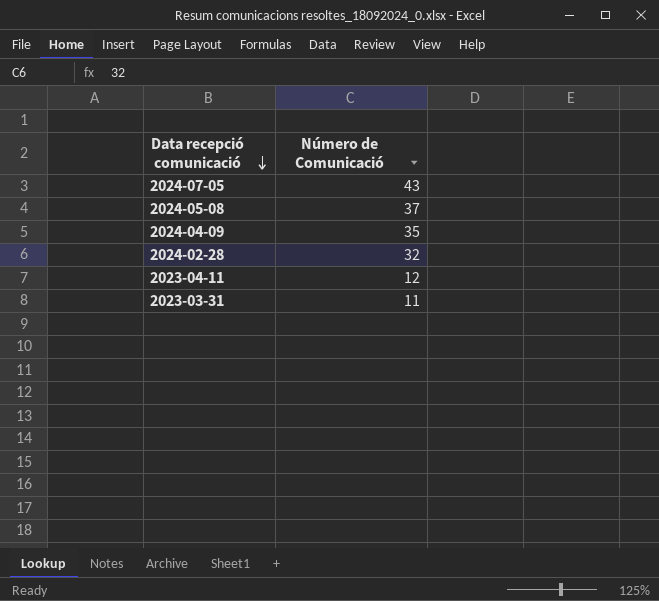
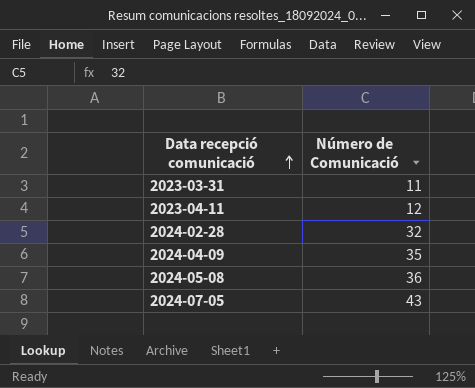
row order: Data recepció comunicació descending -> Data recepció comunicació ascending
2024-05-08 | Número de Comunicació: 37 -> 36

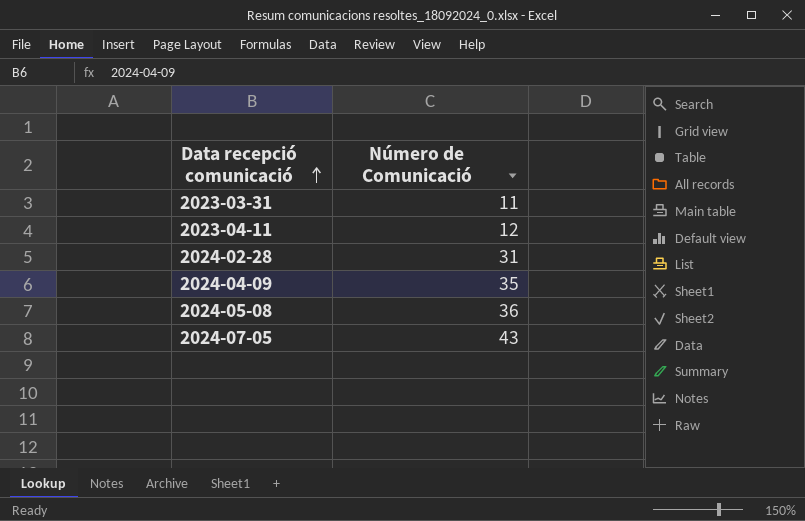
2024-02-28 | Número de Comunicació: 32 -> 31

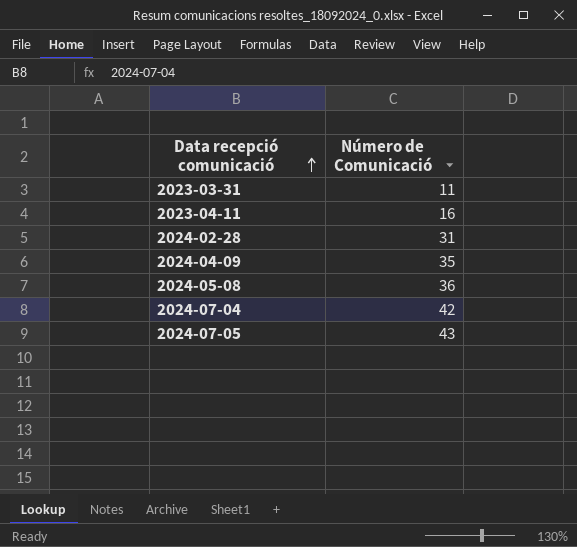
2023-04-11 | Número de Comunicació: 12 -> 16
row 2024-07-04: none -> 42

